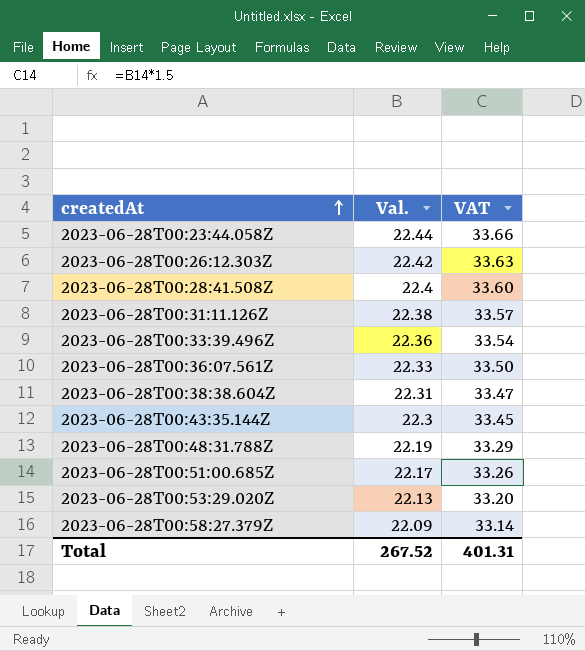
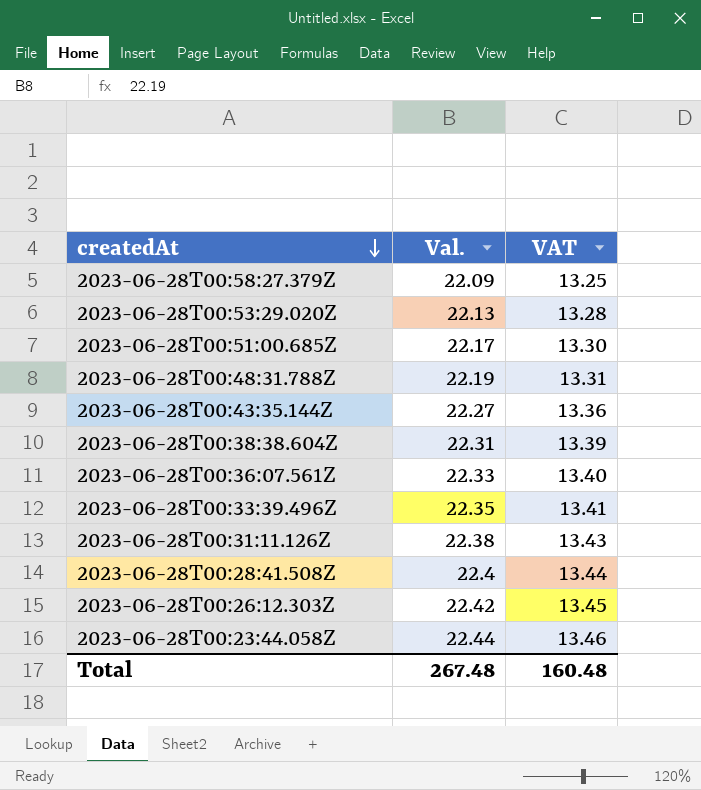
row order: createdAt ascending -> createdAt descending
column VAT | formula: [Val.] * 1.5 -> [Val.] * 0.6
2023-06-28T00:43:35.144Z | Val.: 22.3 -> 22.27
2023-06-28T00:33:39.496Z | Val.: 22.36 -> 22.35
Total | Val.: 267.52 -> 267.48
Total | VAT: 401.31 -> 160.48

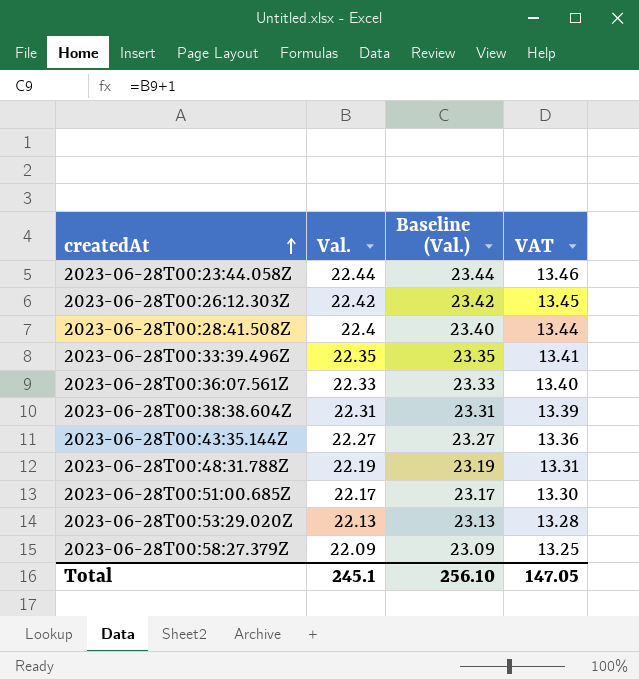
row order: createdAt descending -> createdAt ascending
column Baseline (Val.) | formula: none -> [Val.] + 1
row 2023-06-28T00:31:11.126Z: 22.38 | 13.43 -> none
Total | Val.: 267.48 -> 245.1
Total | VAT: 160.48 -> 147.05

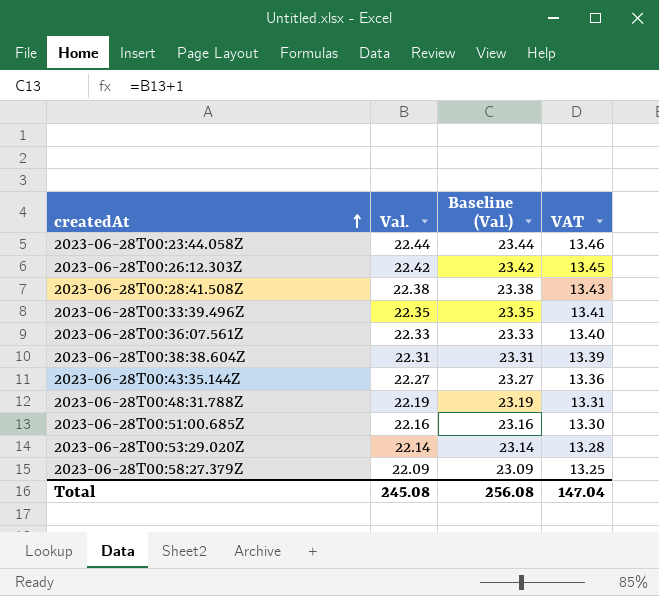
2023-06-28T00:28:41.508Z | Val.: 22.4 -> 22.38
2023-06-28T00:28:41.508Z | Baseline (Val.): 23.40 -> 23.38
2023-06-28T00:28:41.508Z | VAT: 13.44 -> 13.43
2023-06-28T00:51:00.685Z | Val.: 22.17 -> 22.16
2023-06-28T00:51:00.685Z | Baseline (Val.): 23.17 -> 23.16
2023-06-28T00:53:29.020Z | Val.: 22.13 -> 22.14
2023-06-28T00:53:29.020Z | Baseline (Val.): 23.13 -> 23.14
Total | Val.: 245.1 -> 245.08
Total | Baseline (Val.): 256.10 -> 256.08
Total | VAT: 147.05 -> 147.04

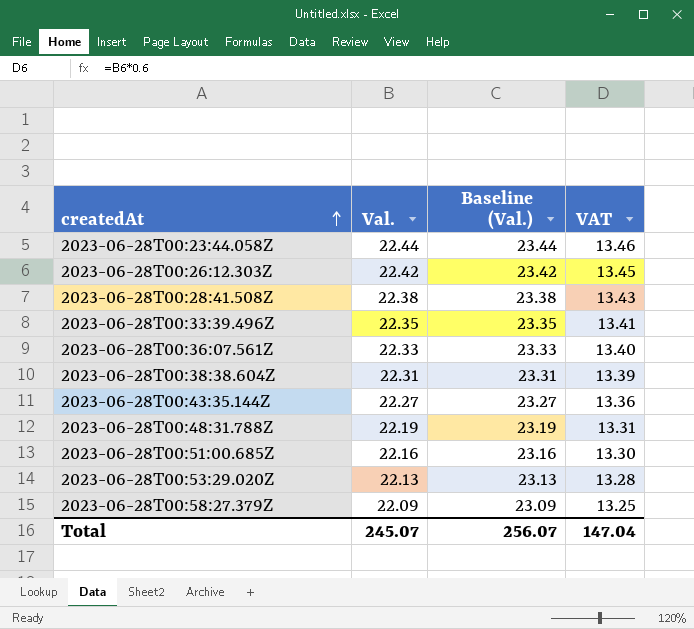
2023-06-28T00:53:29.020Z | Val.: 22.14 -> 22.13
2023-06-28T00:53:29.020Z | Baseline (Val.): 23.14 -> 23.13
Total | Val.: 245.08 -> 245.07
Total | Baseline (Val.): 256.08 -> 256.07

